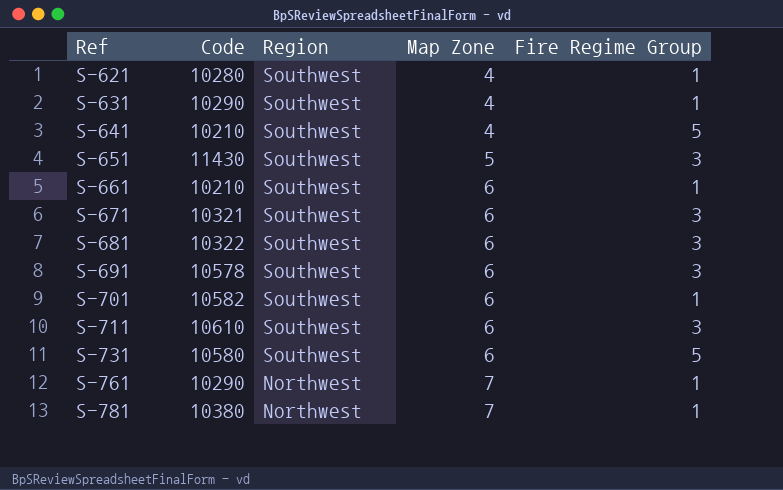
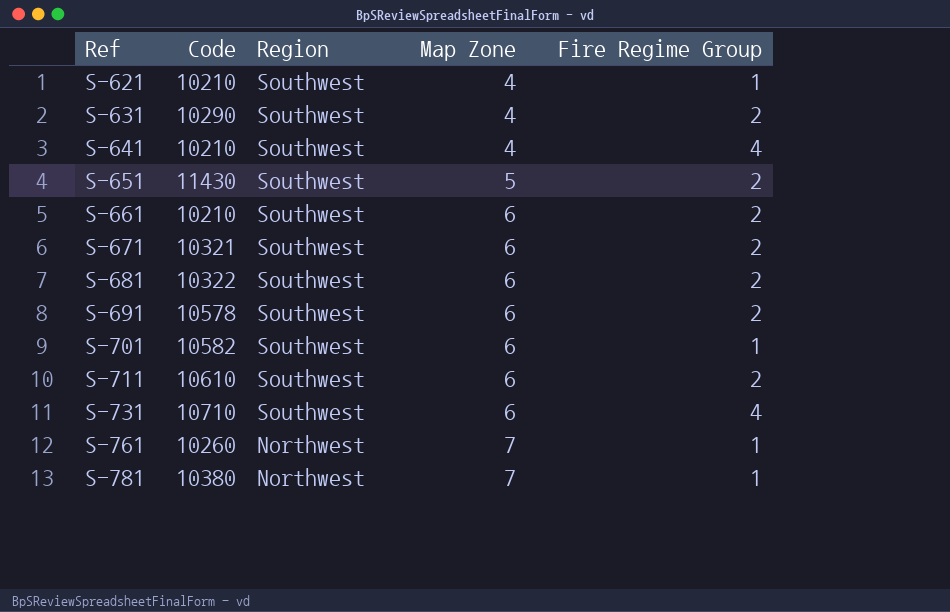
S-621 | Code: 10280 -> 10210
S-631 | Fire Regime Group: 1 -> 2
S-641 | Fire Regime Group: 5 -> 4
S-651 | Fire Regime Group: 3 -> 2
S-661 | Fire Regime Group: 1 -> 2
S-671 | Fire Regime Group: 3 -> 2
S-681 | Fire Regime Group: 3 -> 2
S-691 | Fire Regime Group: 3 -> 2
S-711 | Fire Regime Group: 3 -> 2
S-731 | Code: 10580 -> 10710
S-731 | Fire Regime Group: 5 -> 4
S-761 | Code: 10290 -> 10260

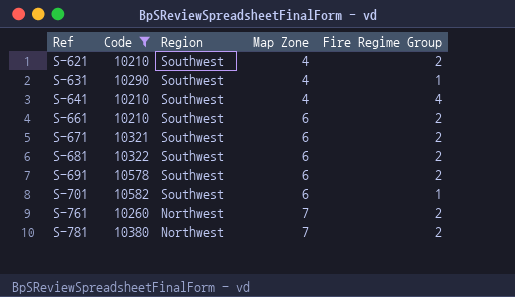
filter: none -> Code <= 10582
S-621 | Fire Regime Group: 1 -> 2
S-631 | Fire Regime Group: 2 -> 1
S-761 | Fire Regime Group: 1 -> 2
S-781 | Fire Regime Group: 1 -> 2

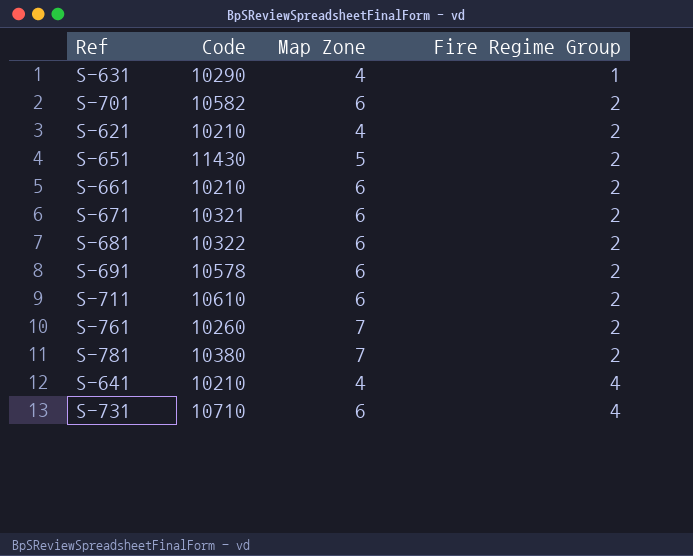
filter: Code <= 10582 -> none
row order: Ref ascending -> Fire Regime Group ascending
column Region | position: 3 -> none
S-701 | Fire Regime Group: 1 -> 2

